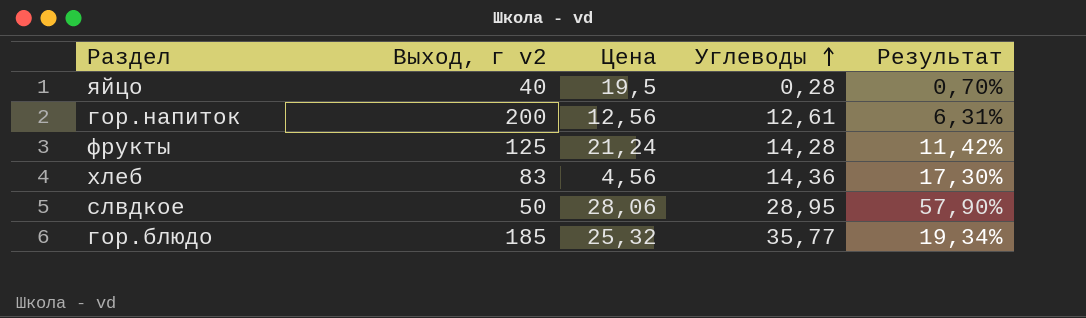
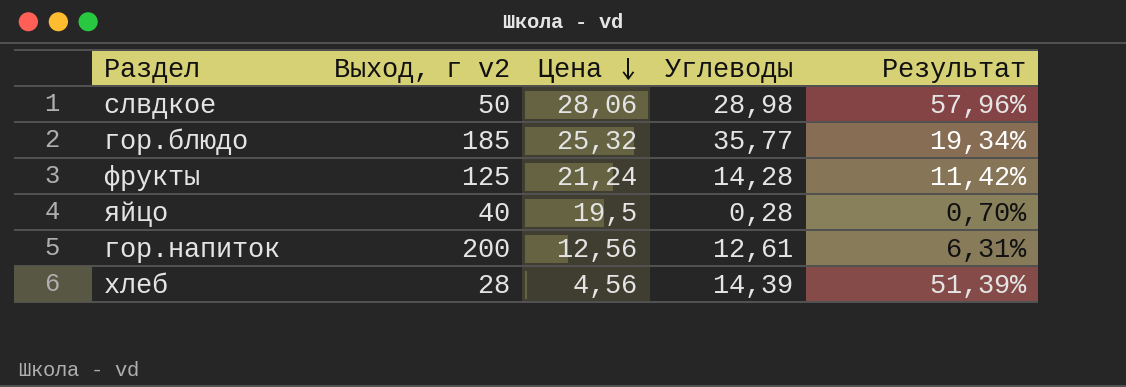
row order: Углеводы ascending -> Цена descending
слвдкое | Углеводы: 28,95 -> 28,98
слвдкое | Результат: 57,90% -> 57,96%
хлеб | Выход, г v2: 83 -> 28
хлеб | Углеводы: 14,36 -> 14,39
хлеб | Результат: 17,30% -> 51,39%

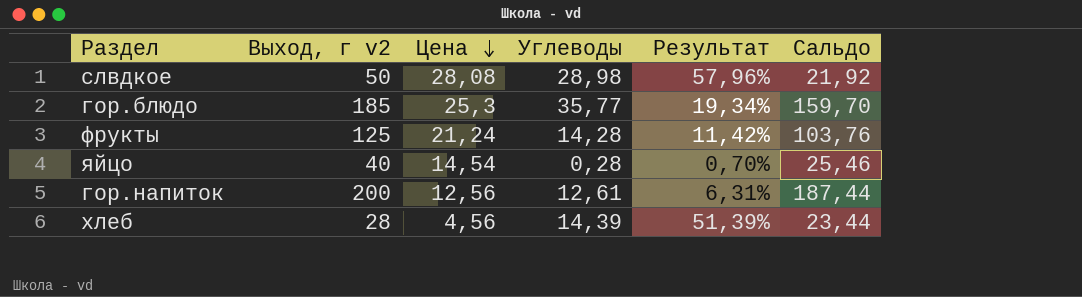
column Сальдо | formula: none -> [Выход, г v2] - [Цена]
слвдкое | Цена: 28,06 -> 28,08
гор.блюдо | Цена: 25,32 -> 25,3
яйцо | Цена: 19,5 -> 14,54

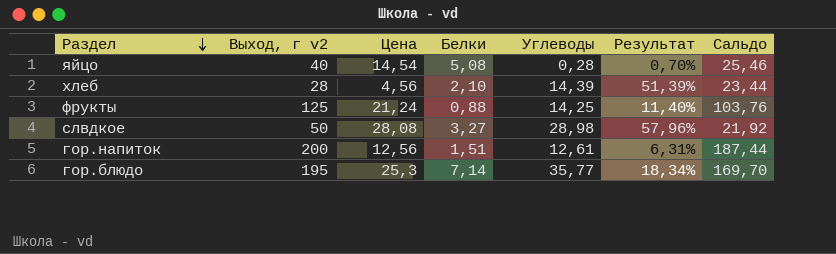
row order: Цена descending -> Раздел descending
column Белки | position: none -> 4
фрукты | Углеводы: 14,28 -> 14,25
фрукты | Результат: 11,42% -> 11,40%
гор.блюдо | Выход, г v2: 185 -> 195
гор.блюдо | Результат: 19,34% -> 18,34%
гор.блюдо | Сальдо: 159,70 -> 169,70

